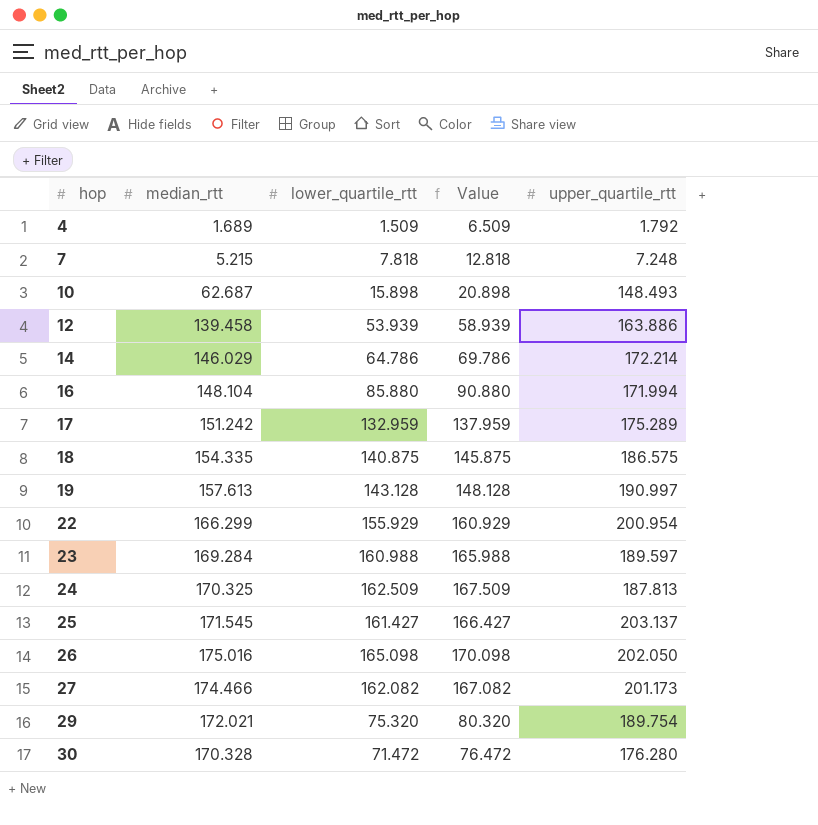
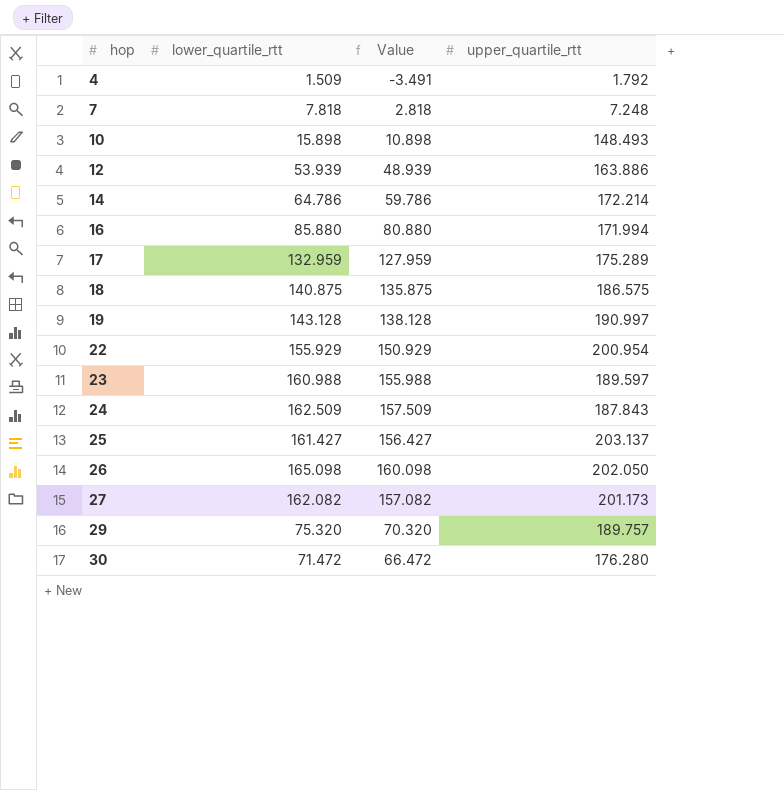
column median_rtt | position: 2 -> none
column Value | formula: [lower_quartile_rtt] + 5 -> [lower_quartile_rtt] - 5
24 | upper_quartile_rtt: 187.813 -> 187.843
29 | upper_quartile_rtt: 189.754 -> 189.757

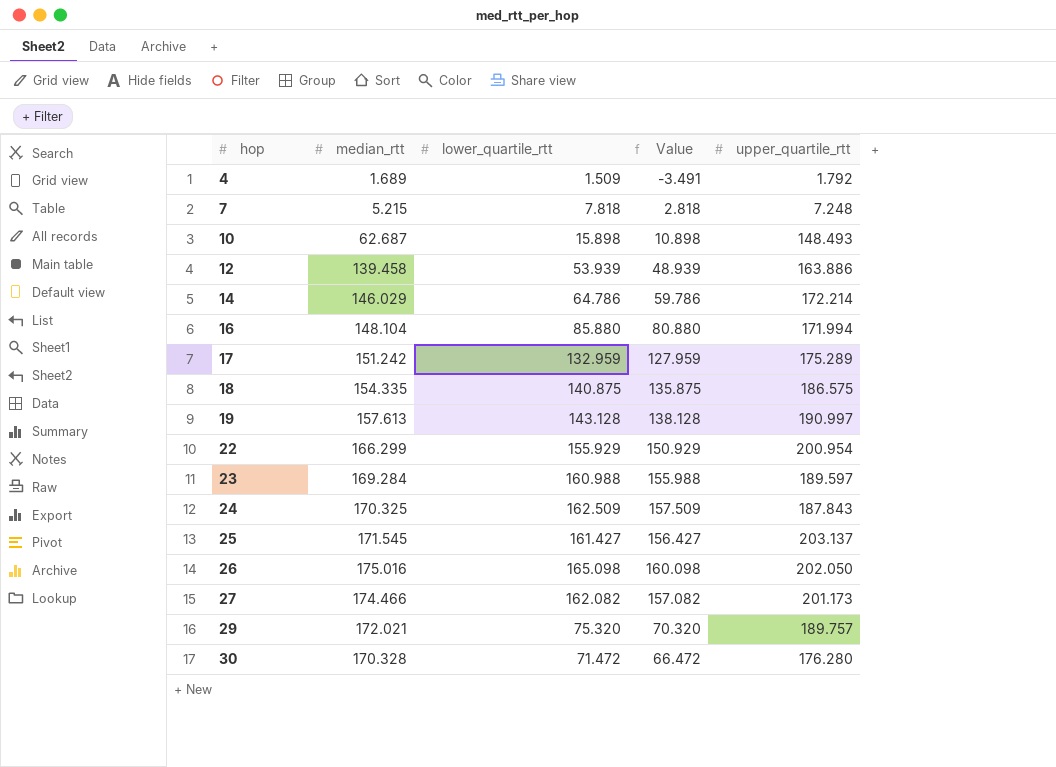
column median_rtt | position: none -> 2

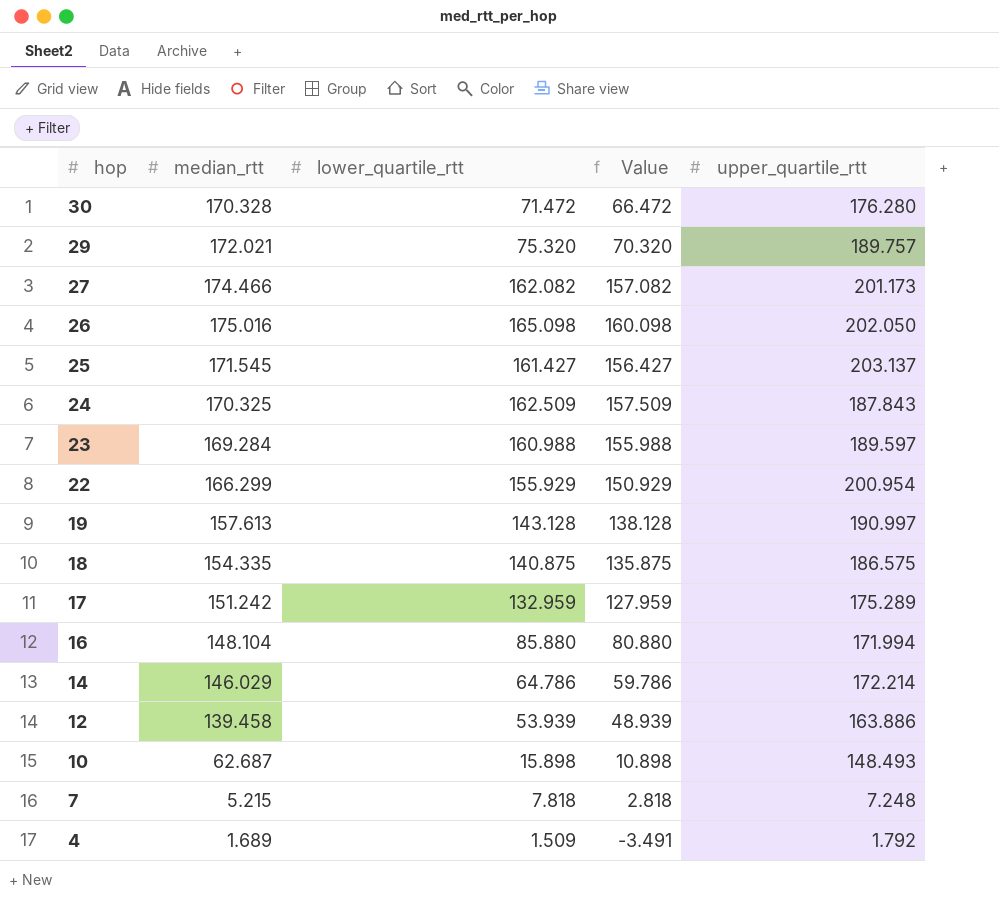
row order: hop ascending -> hop descending

